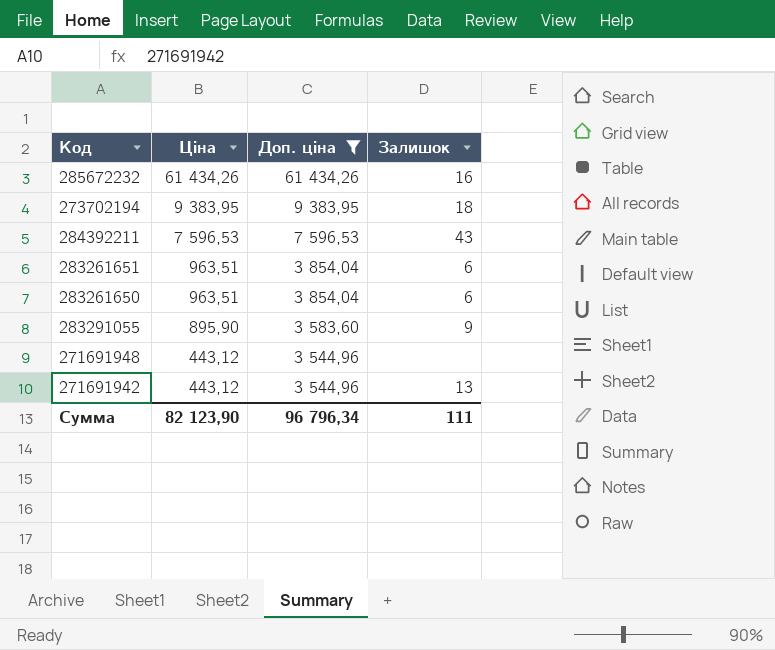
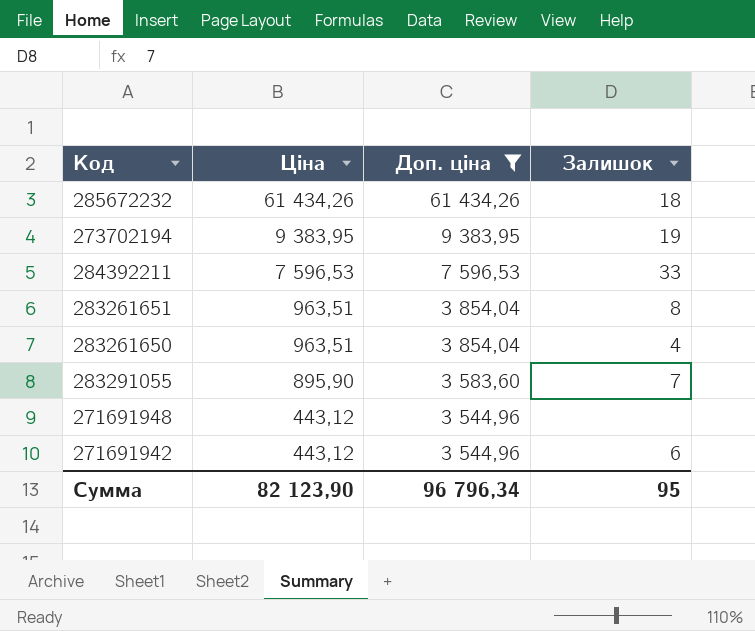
285672232 | Залишок: 16 -> 18
273702194 | Залишок: 18 -> 19
284392211 | Залишок: 43 -> 33
283261651 | Залишок: 6 -> 8
283261650 | Залишок: 6 -> 4
283291055 | Залишок: 9 -> 7
271691942 | Залишок: 13 -> 6
Сумма | Залишок: 111 -> 95

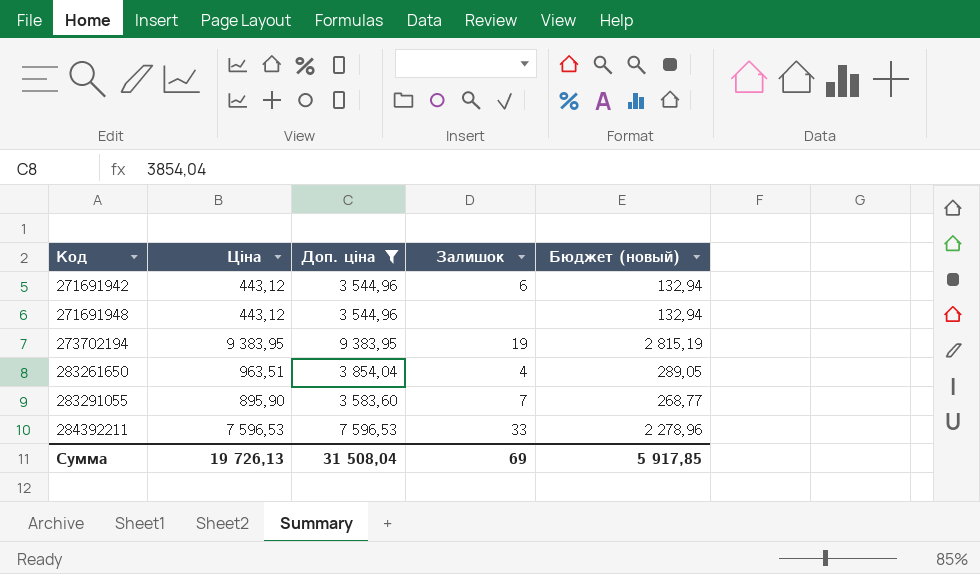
row order: Ціна descending -> Код ascending
column Бюджет (новый) | formula: none -> [Ціна] * 0,3
row 285672232: 61 434,26 | 61 434,26 | 18 -> none
row 283261651: 963,51 | 3 854,04 | 8 -> none
Сумма | Ціна: 82 123,90 -> 19 726,13
Сумма | Доп. ціна: 96 796,34 -> 31 508,04
Сумма | Залишок: 95 -> 69

